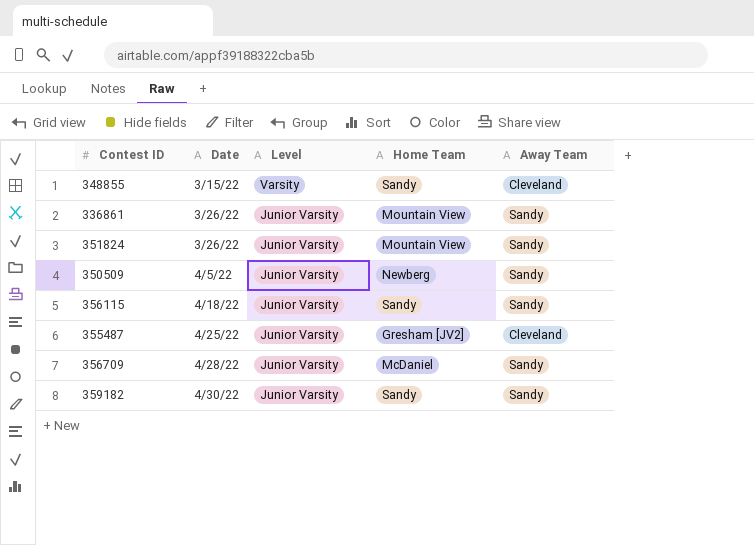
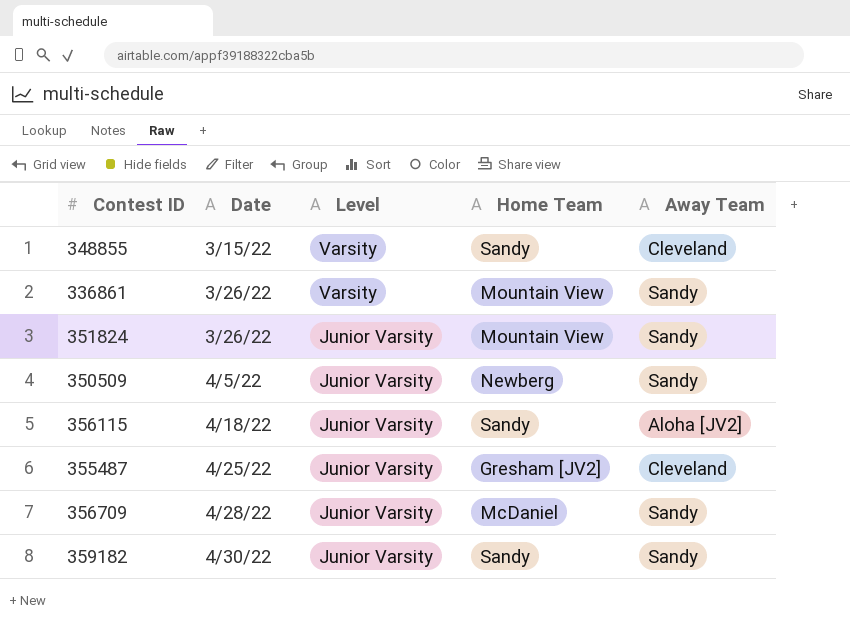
336861 | Level: Junior Varsity -> Varsity
356115 | Away Team: Sandy -> Aloha [JV2]

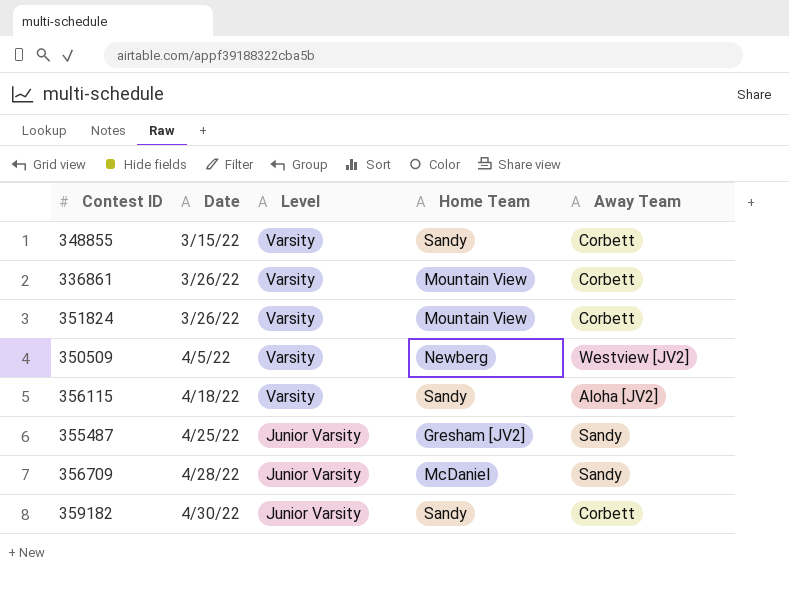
348855 | Away Team: Cleveland -> Corbett
336861 | Away Team: Sandy -> Corbett
351824 | Level: Junior Varsity -> Varsity
351824 | Away Team: Sandy -> Corbett
350509 | Level: Junior Varsity -> Varsity
350509 | Away Team: Sandy -> Westview [JV2]
356115 | Level: Junior Varsity -> Varsity
355487 | Away Team: Cleveland -> Sandy
359182 | Away Team: Sandy -> Corbett

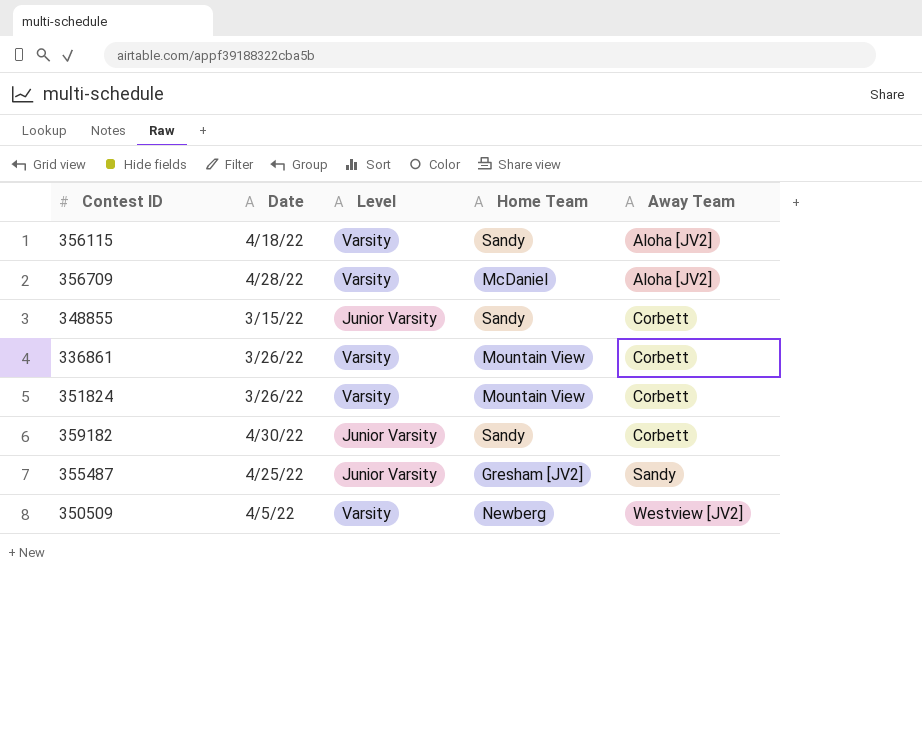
row order: Date ascending -> Away Team ascending
356709 | Level: Junior Varsity -> Varsity
356709 | Away Team: Sandy -> Aloha [JV2]
348855 | Level: Varsity -> Junior Varsity

